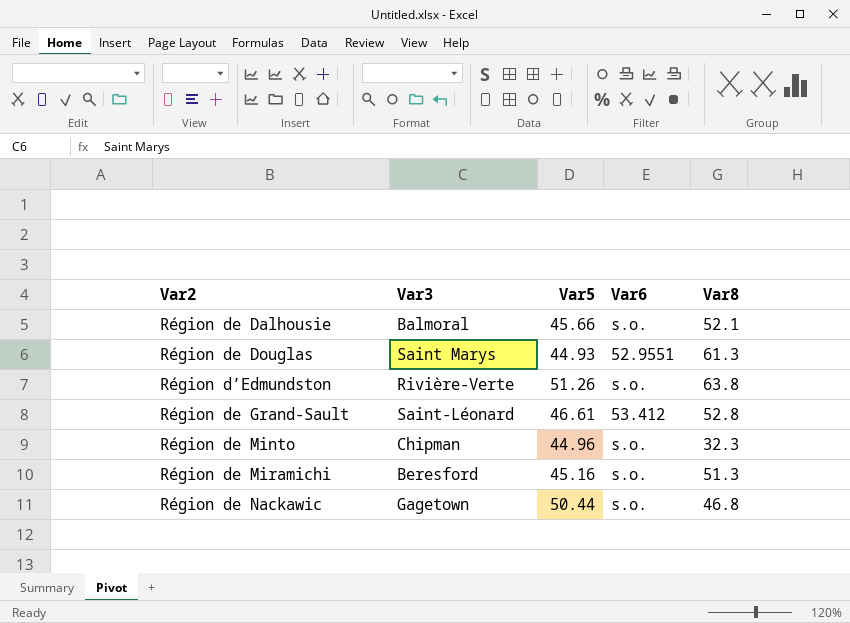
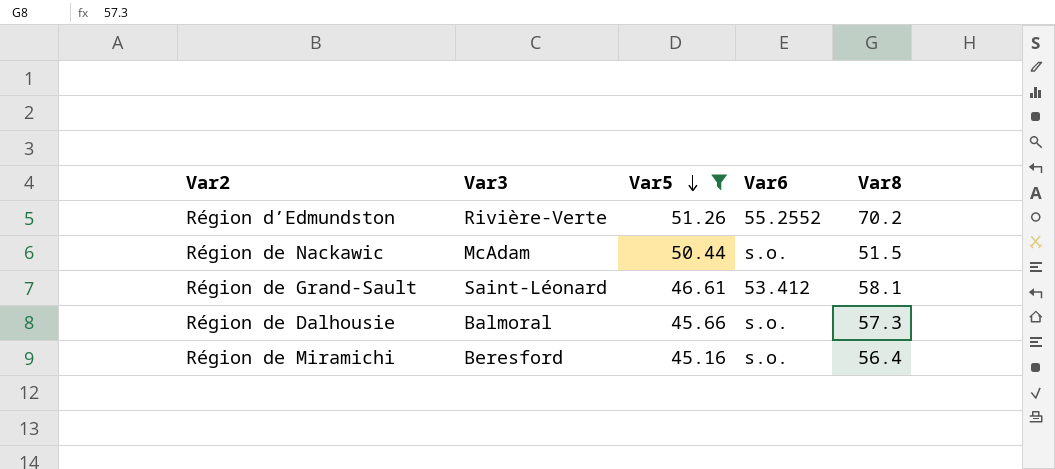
filter: none -> Var5 >= 45.16
row order: none -> Var5 descending
Région d’Edmundston | Var6: s.o. -> 55.2552
Région d’Edmundston | Var8: 63.8 -> 70.2
Région de Nackawic | Var3: Gagetown -> McAdam
Région de Nackawic | Var8: 46.8 -> 51.5
Région de Grand-Sault | Var8: 52.8 -> 58.1
Région de Dalhousie | Var8: 52.1 -> 57.3
Région de Miramichi | Var8: 51.3 -> 56.4

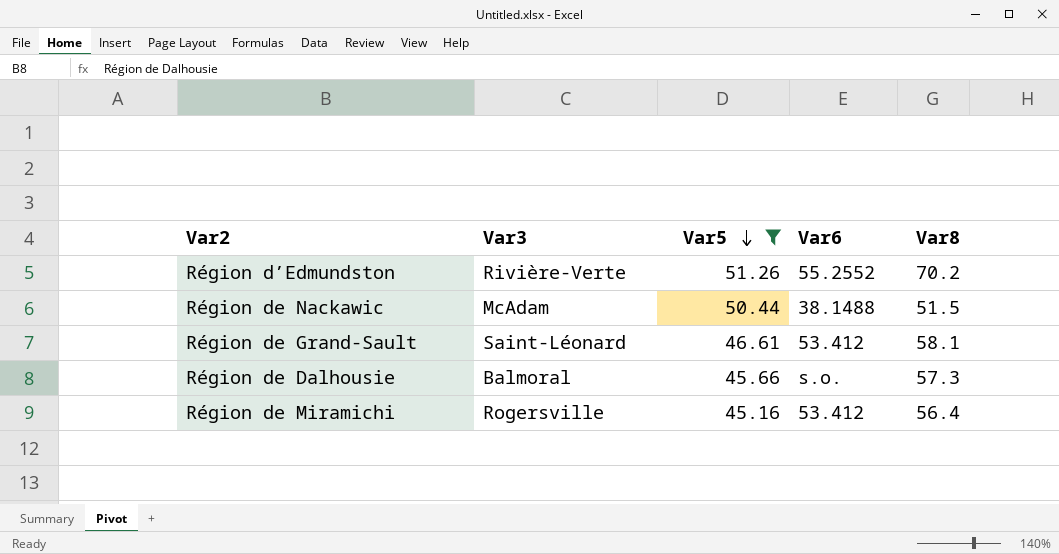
Région de Nackawic | Var6: s.o. -> 38.1488
Région de Miramichi | Var3: Beresford -> Rogersville
Région de Miramichi | Var6: s.o. -> 53.412

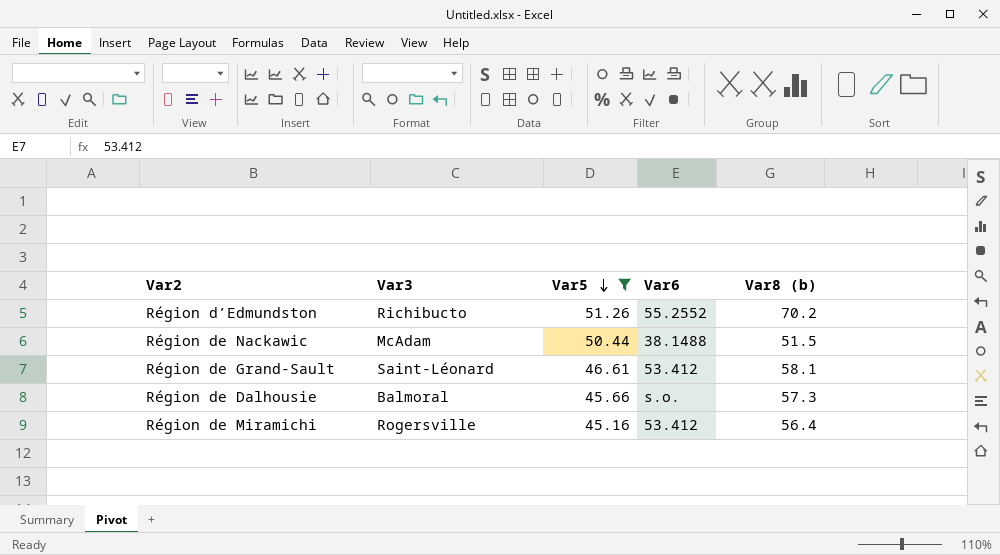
column name: Var8 -> Var8 (b)
Région d’Edmundston | Var3: Rivière-Verte -> Richibucto

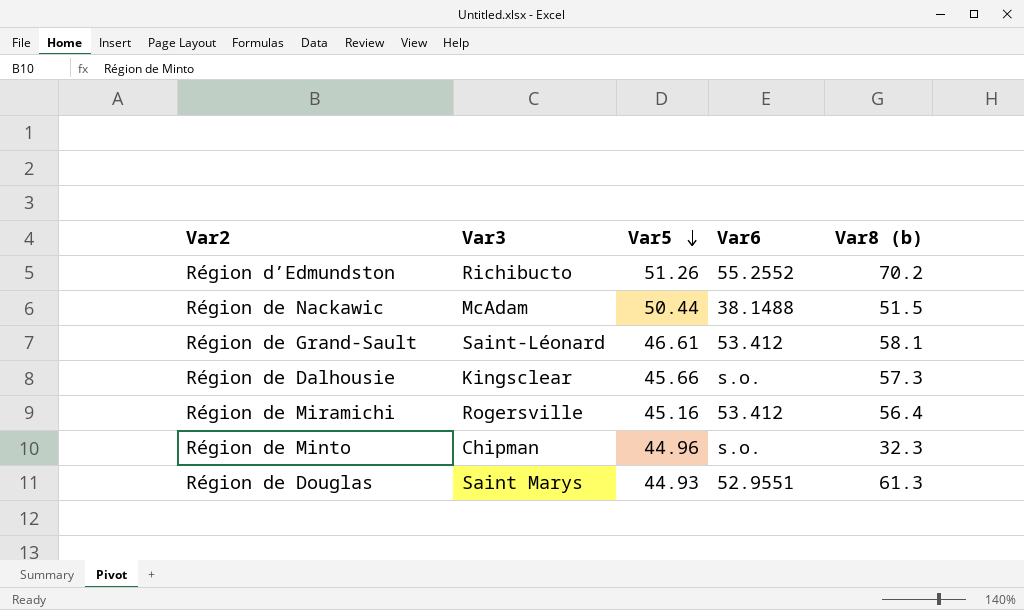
filter: Var5 >= 45.16 -> none
Région de Dalhousie | Var3: Balmoral -> Kingsclear

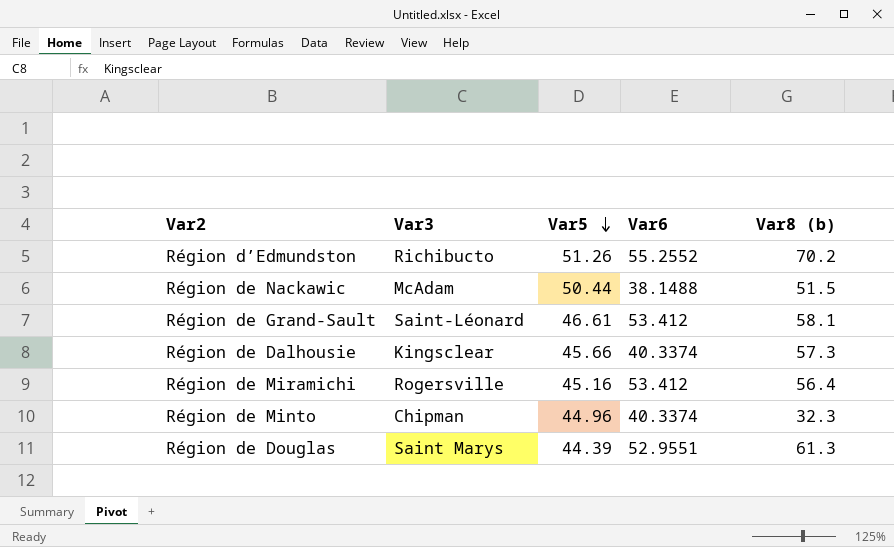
Région de Dalhousie | Var6: s.o. -> 40.3374
Région de Minto | Var6: s.o. -> 40.3374
Région de Douglas | Var5: 44.93 -> 44.39

